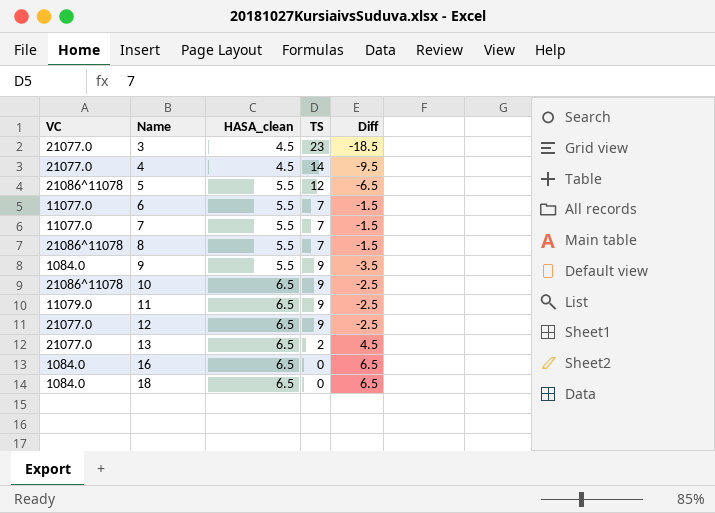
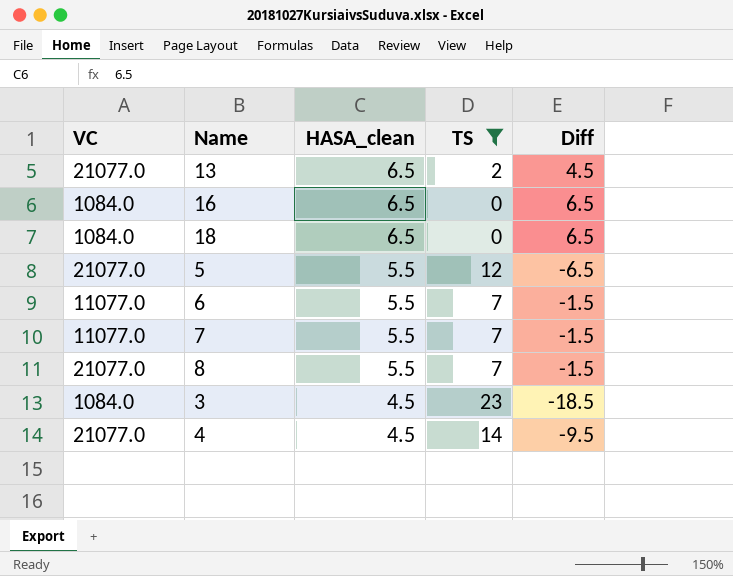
filter: none -> TS != 9
row order: Name ascending -> HASA_clean descending
5 | VC: 21086^11078 -> 21077.0
8 | VC: 21086^11078 -> 21077.0
3 | VC: 21077.0 -> 1084.0

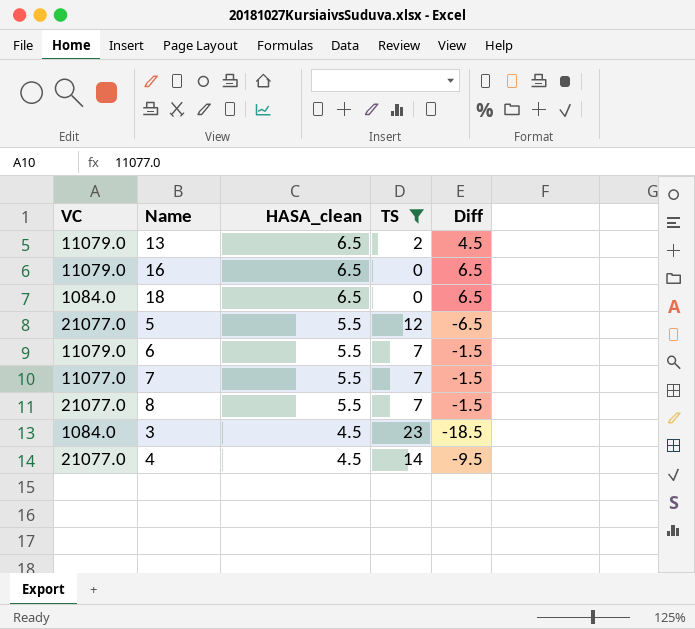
13 | VC: 21077.0 -> 11079.0
16 | VC: 1084.0 -> 11079.0
6 | VC: 11077.0 -> 11079.0

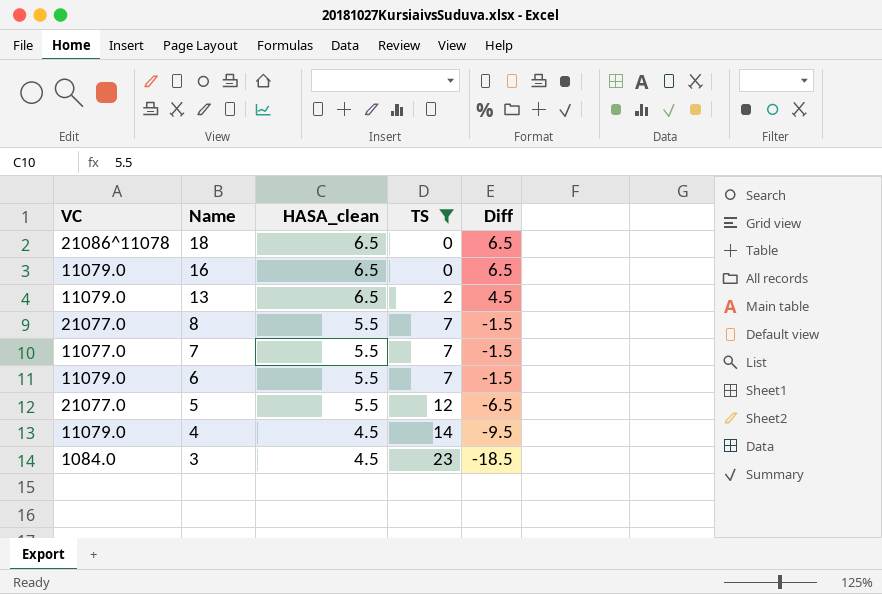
row order: HASA_clean descending -> Name descending
18 | VC: 1084.0 -> 21086^11078
4 | VC: 21077.0 -> 11079.0

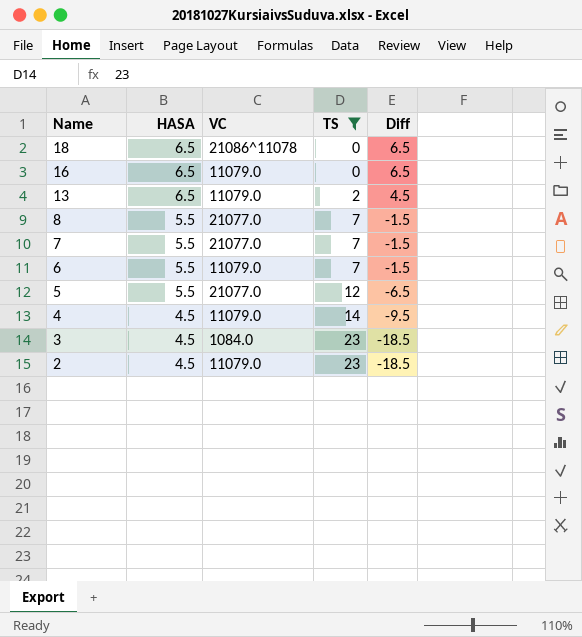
column name: HASA_clean -> HASA
column VC | position: 1 -> 3
7 | VC: 11077.0 -> 21077.0
row 2: none -> 4.5 | 11079.0 | 23 | -18.5

